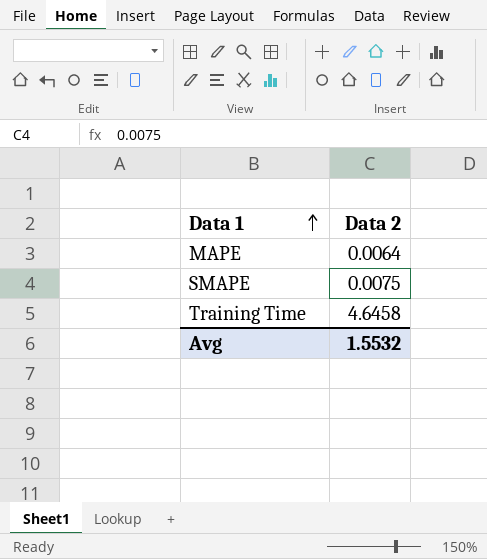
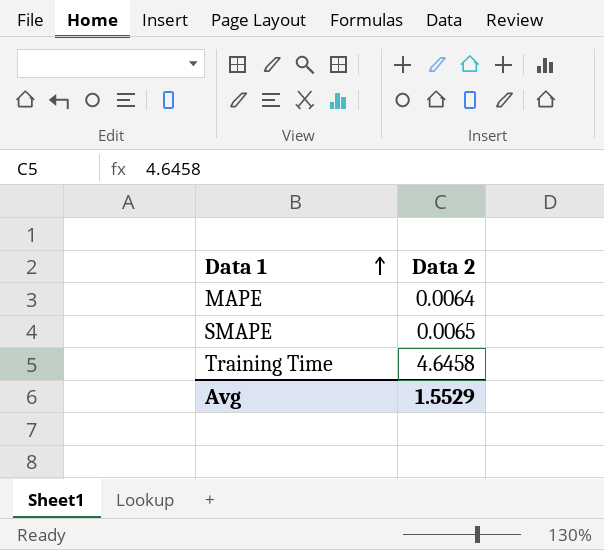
SMAPE | Data 2: 0.0075 -> 0.0065
Avg | Data 2: 1.5532 -> 1.5529

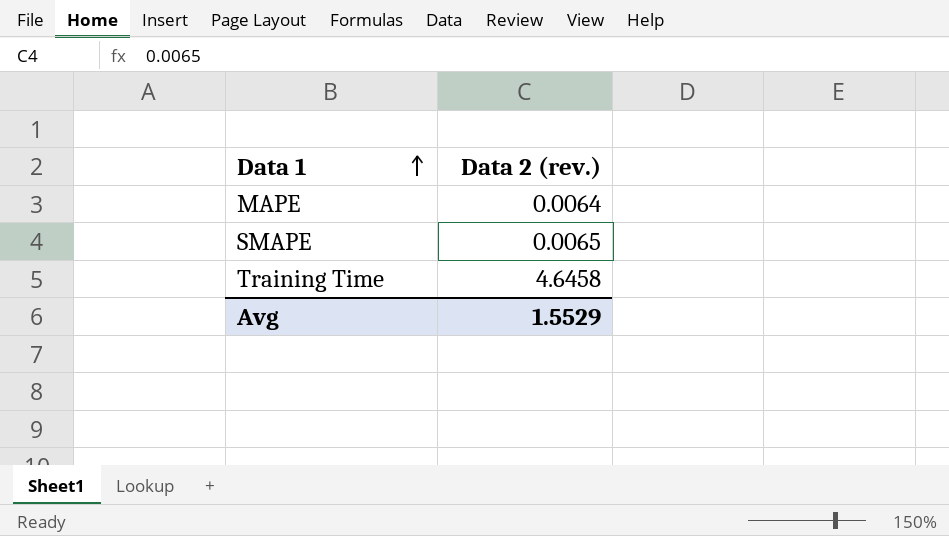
column name: Data 2 -> Data 2 (rev.)

